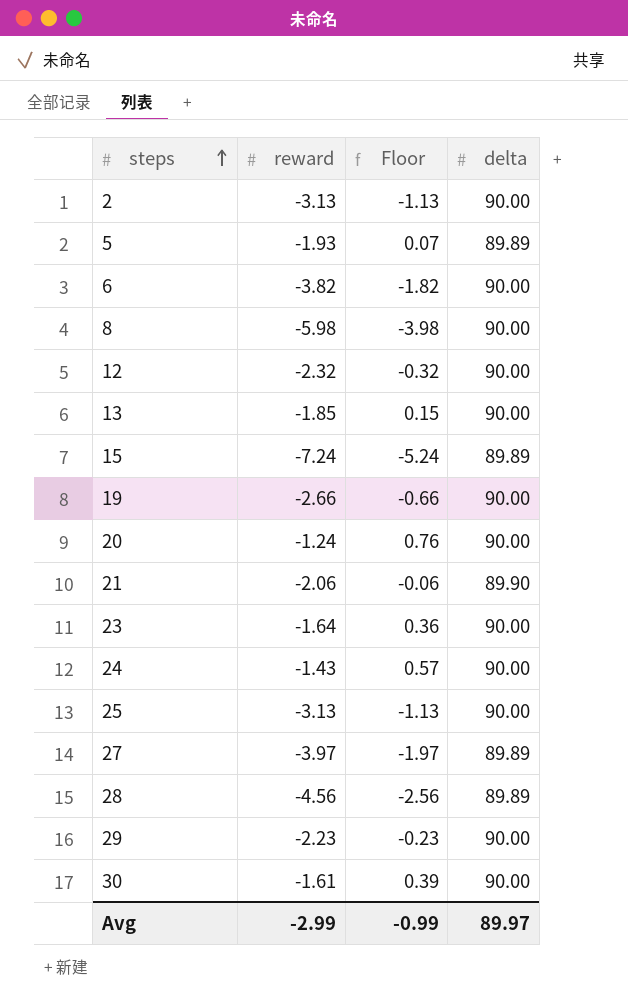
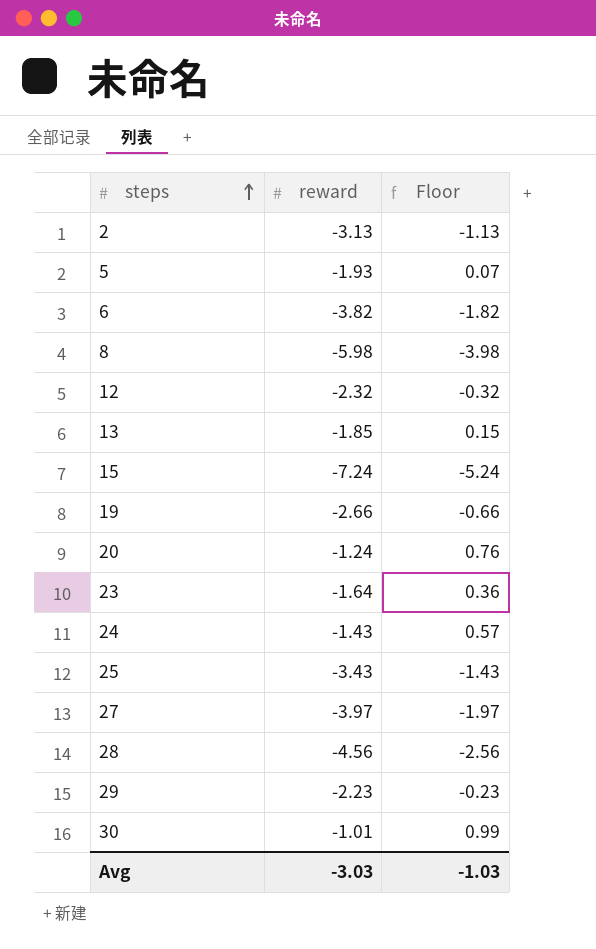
column delta | position: 4 -> none
row 21: -2.06 | -0.06 | 89.90 -> none
25 | reward: -3.13 -> -3.43
25 | Floor: -1.13 -> -1.43
30 | reward: -1.61 -> -1.01
30 | Floor: 0.39 -> 0.99
Avg | reward: -2.99 -> -3.03
Avg | Floor: -0.99 -> -1.03

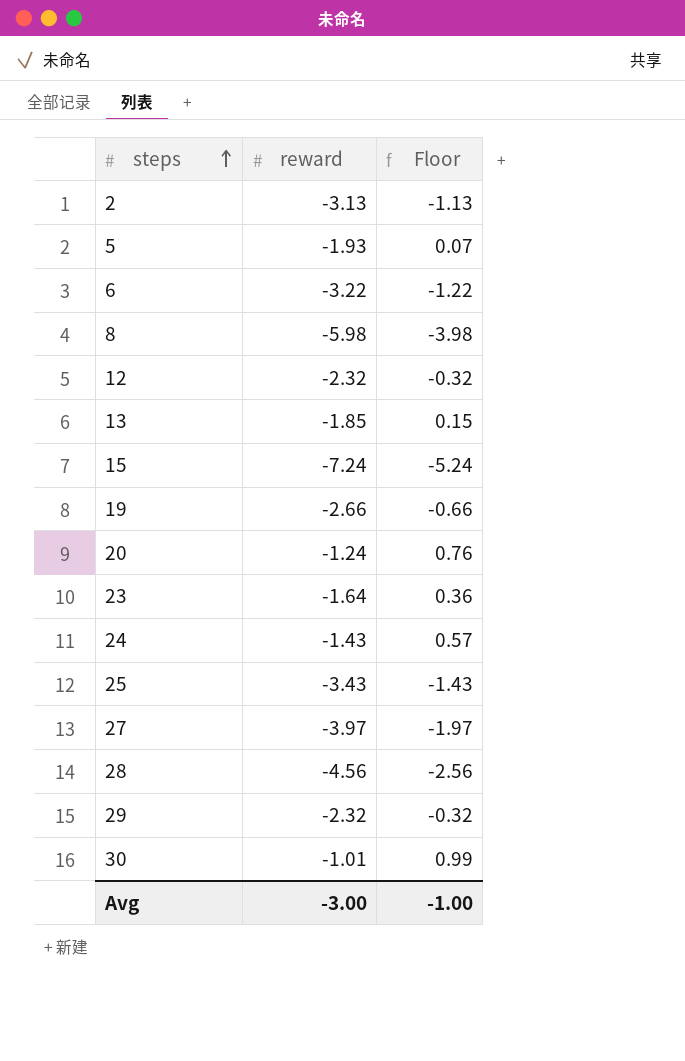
6 | reward: -3.82 -> -3.22
6 | Floor: -1.82 -> -1.22
29 | reward: -2.23 -> -2.32
29 | Floor: -0.23 -> -0.32
Avg | reward: -3.03 -> -3.00
Avg | Floor: -1.03 -> -1.00

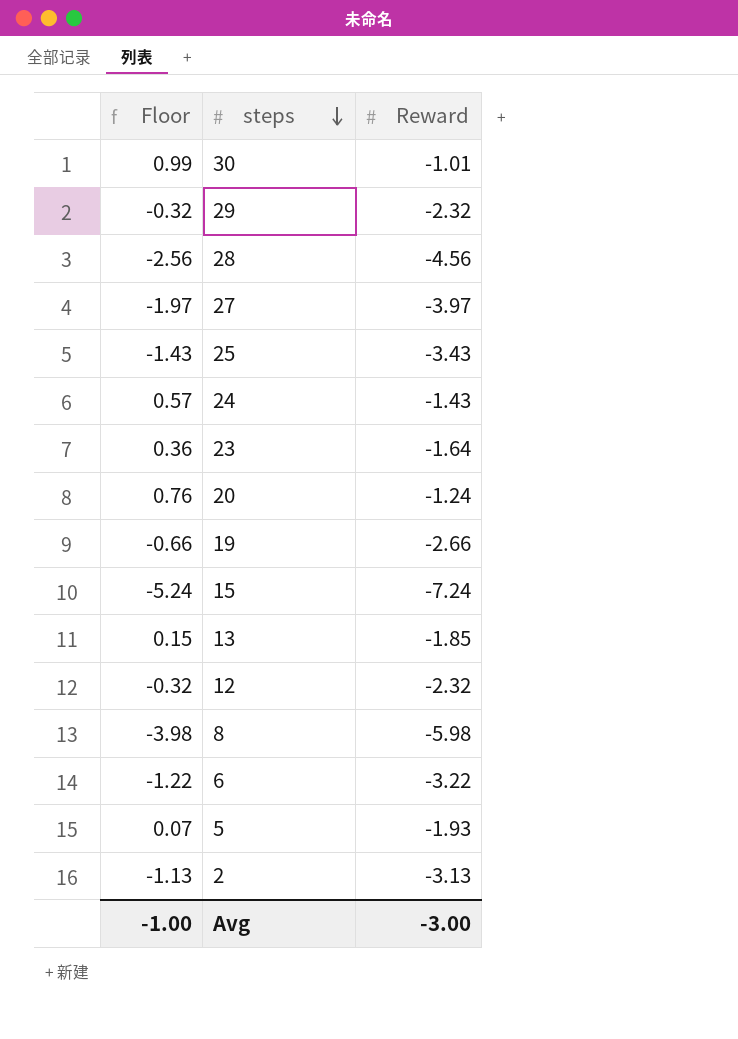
row order: steps ascending -> steps descending
column Floor | position: 3 -> 1
column name: reward -> Reward

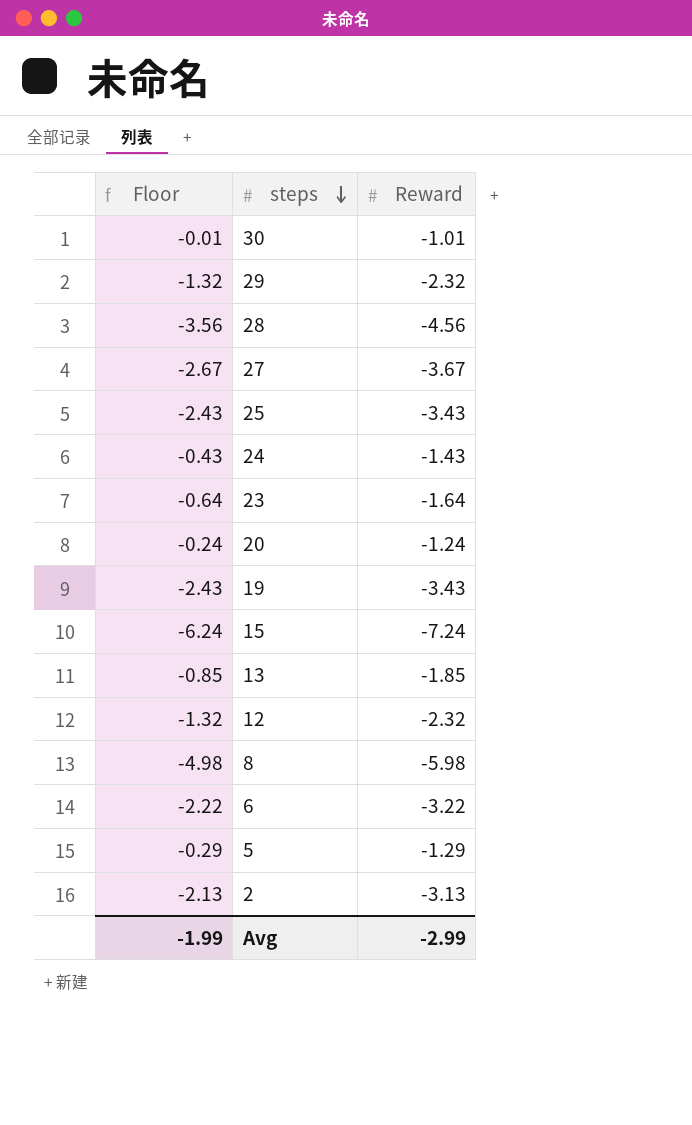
column Floor | formula: [Reward] + 2 -> [Reward] + 1
27 | Reward: -3.97 -> -3.67
19 | Reward: -2.66 -> -3.43
5 | Reward: -1.93 -> -1.29
Avg | Floor: -1.00 -> -1.99
Avg | Reward: -3.00 -> -2.99

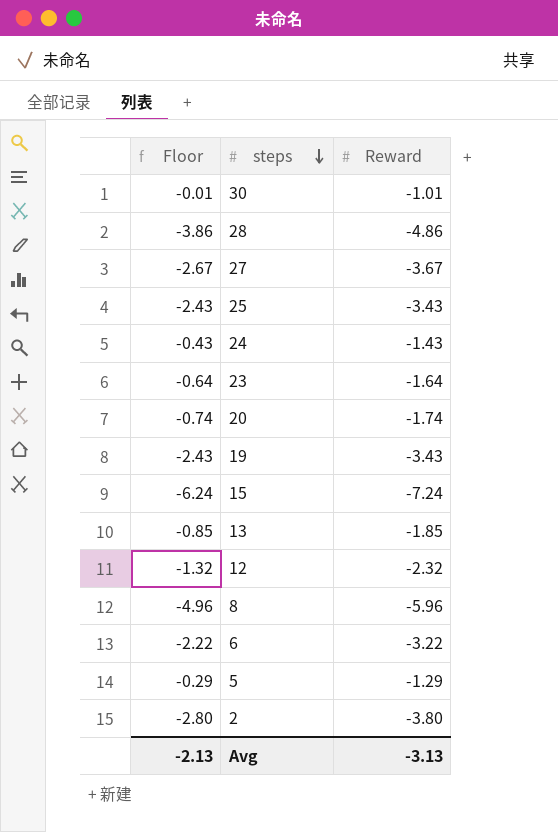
row 29: -1.32 | -2.32 -> none
28 | Floor: -3.56 -> -3.86
28 | Reward: -4.56 -> -4.86
20 | Floor: -0.24 -> -0.74
20 | Reward: -1.24 -> -1.74
8 | Floor: -4.98 -> -4.96
8 | Reward: -5.98 -> -5.96
2 | Floor: -2.13 -> -2.80
2 | Reward: -3.13 -> -3.80
Avg | Floor: -1.99 -> -2.13
Avg | Reward: -2.99 -> -3.13

